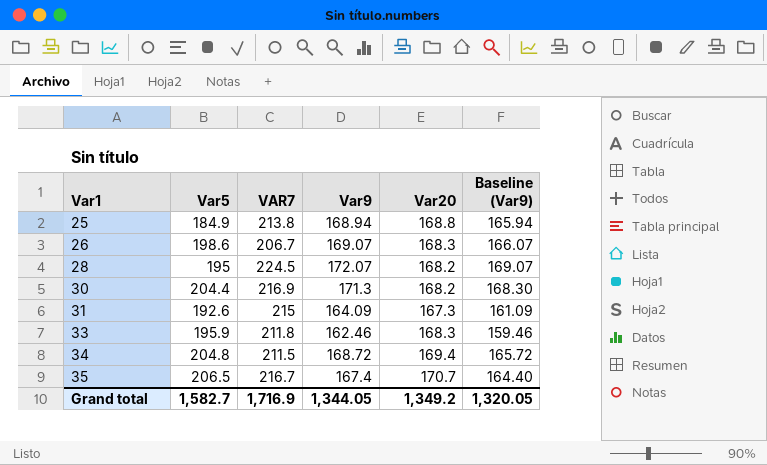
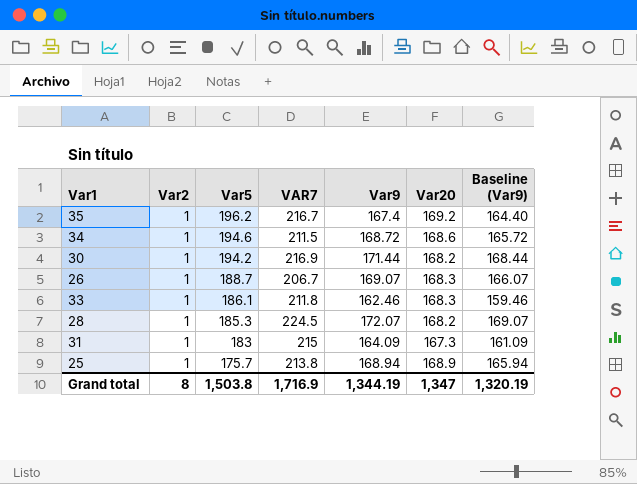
row order: Var1 ascending -> Var5 descending
column Var2 | position: none -> 2
35 | Var5: 206.5 -> 196.2
35 | Var20: 170.7 -> 169.2
34 | Var5: 204.8 -> 194.6
34 | Var20: 169.4 -> 168.6
30 | Var5: 204.4 -> 194.2
30 | Var9: 171.3 -> 171.44
30 | Baseline (Var9): 168.30 -> 168.44
26 | Var5: 198.6 -> 188.7
33 | Var5: 195.9 -> 186.1
28 | Var5: 195 -> 185.3
31 | Var5: 192.6 -> 183
25 | Var5: 184.9 -> 175.7
25 | Var20: 168.8 -> 168.9
Grand total | Var5: 1,582.7 -> 1,503.8
Grand total | Var9: 1,344.05 -> 1,344.19
Grand total | Var20: 1,349.2 -> 1,347
Grand total | Baseline (Var9): 1,320.05 -> 1,320.19

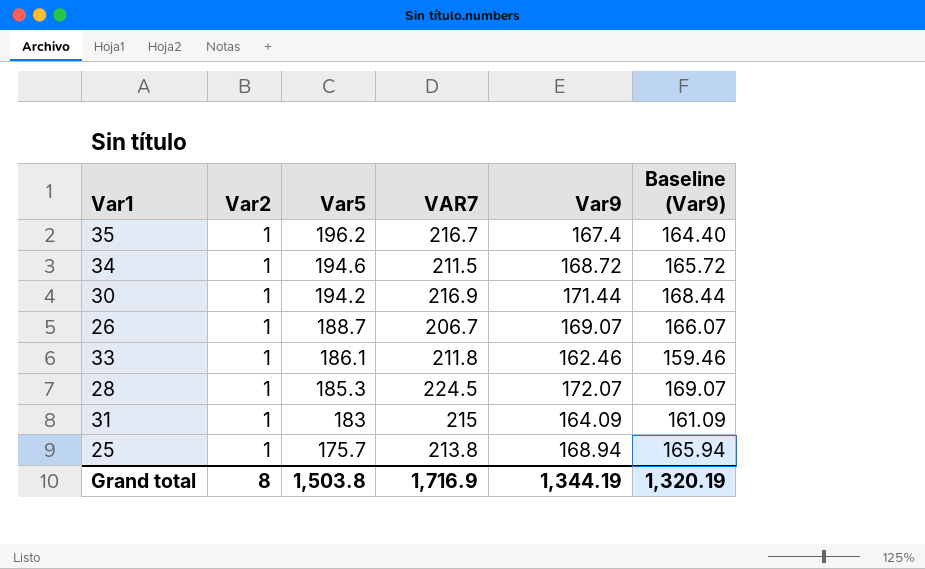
column Var20 | position: 6 -> none

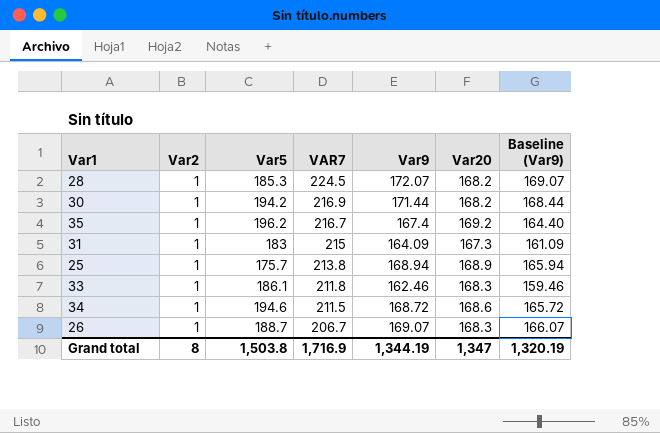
row order: Var5 descending -> VAR7 descending
column Var20 | position: none -> 6

